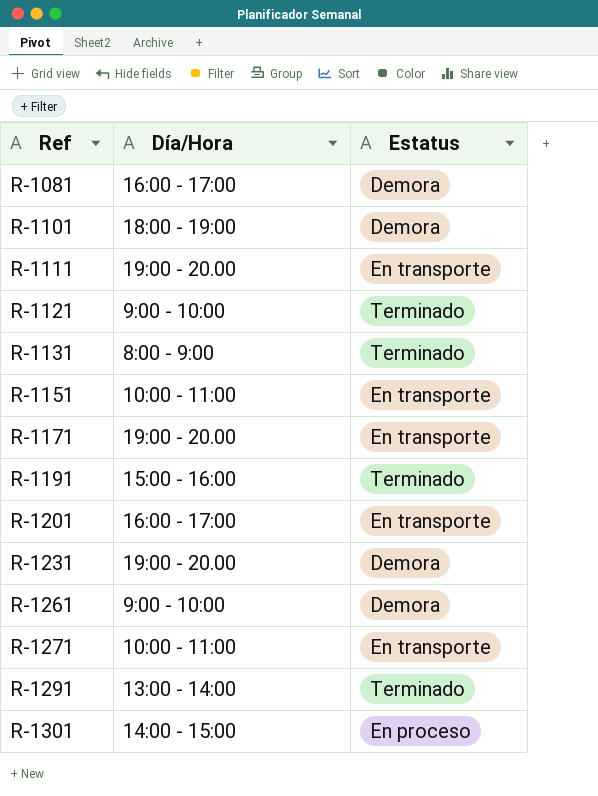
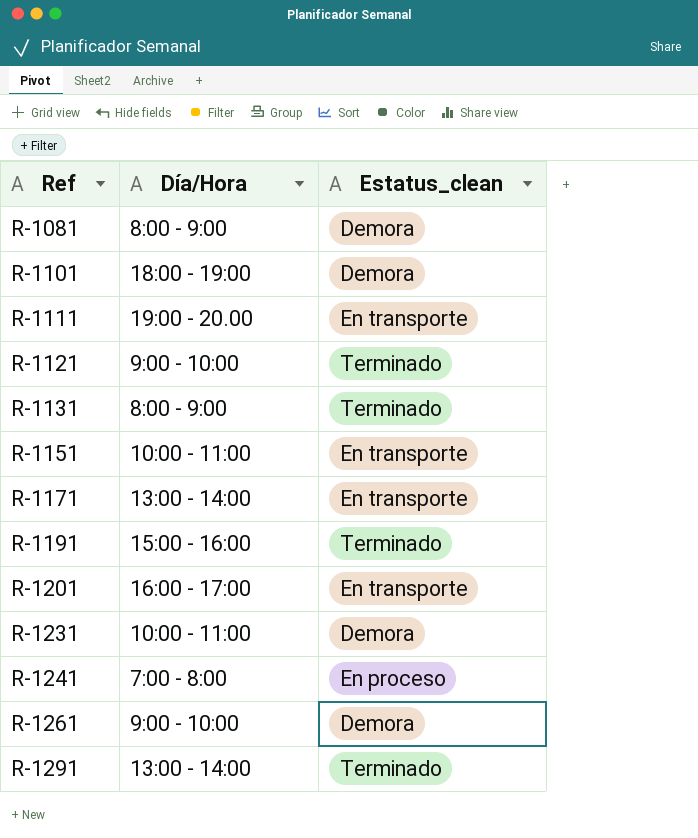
column name: Estatus -> Estatus_clean
row R-1271: 10:00 - 11:00 | En transporte -> none
row R-1301: 14:00 - 15:00 | En proceso -> none
R-1081 | Día/Hora: 16:00 - 17:00 -> 8:00 - 9:00
R-1171 | Día/Hora: 19:00 - 20.00 -> 13:00 - 14:00
R-1231 | Día/Hora: 19:00 - 20.00 -> 10:00 - 11:00
row R-1241: none -> 7:00 - 8:00 | En proceso

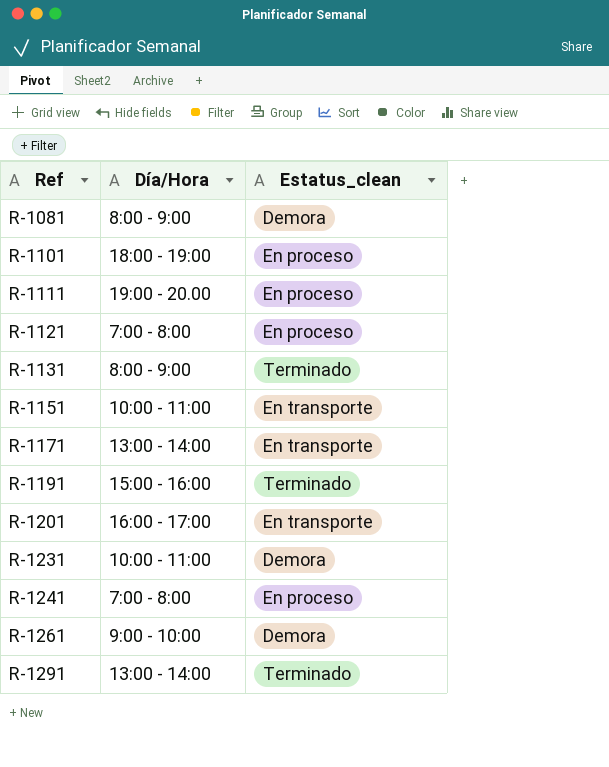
R-1101 | Estatus_clean: Demora -> En proceso
R-1111 | Estatus_clean: En transporte -> En proceso
R-1121 | Día/Hora: 9:00 - 10:00 -> 7:00 - 8:00
R-1121 | Estatus_clean: Terminado -> En proceso

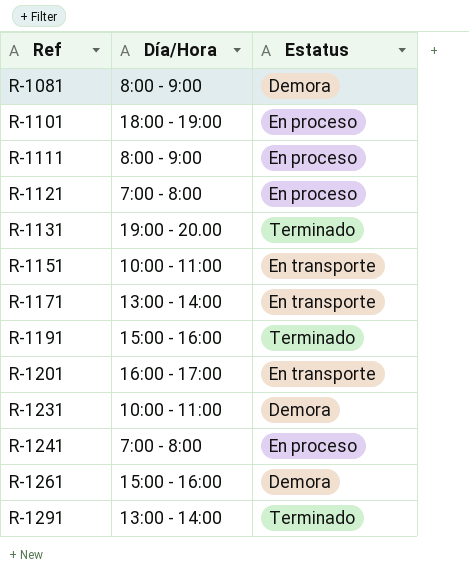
column name: Estatus_clean -> Estatus
R-1111 | Día/Hora: 19:00 - 20.00 -> 8:00 - 9:00
R-1131 | Día/Hora: 8:00 - 9:00 -> 19:00 - 20.00
R-1261 | Día/Hora: 9:00 - 10:00 -> 15:00 - 16:00

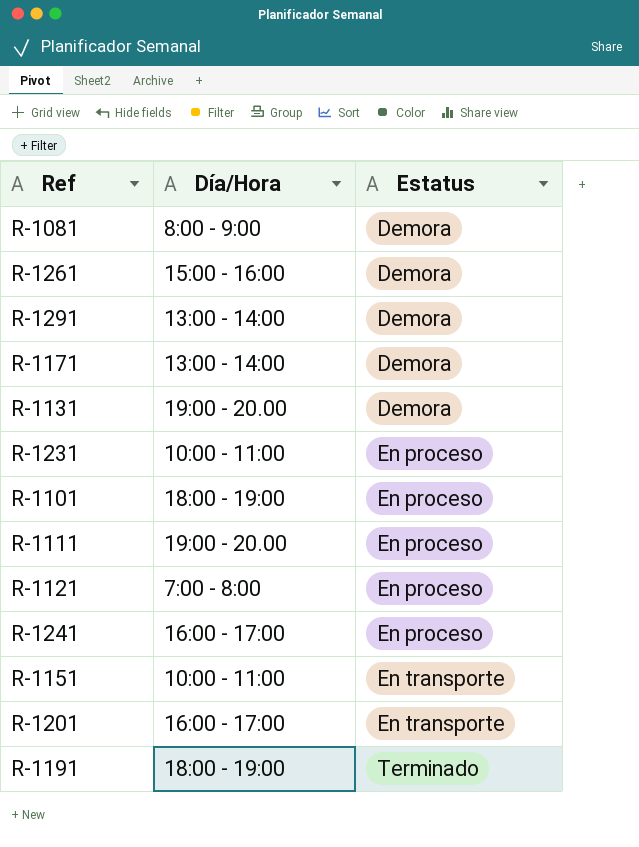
row order: Ref ascending -> Estatus ascending
R-1291 | Estatus: Terminado -> Demora
R-1171 | Estatus: En transporte -> Demora
R-1131 | Estatus: Terminado -> Demora
R-1231 | Estatus: Demora -> En proceso
R-1111 | Día/Hora: 8:00 - 9:00 -> 19:00 - 20.00
R-1241 | Día/Hora: 7:00 - 8:00 -> 16:00 - 17:00
R-1191 | Día/Hora: 15:00 - 16:00 -> 18:00 - 19:00

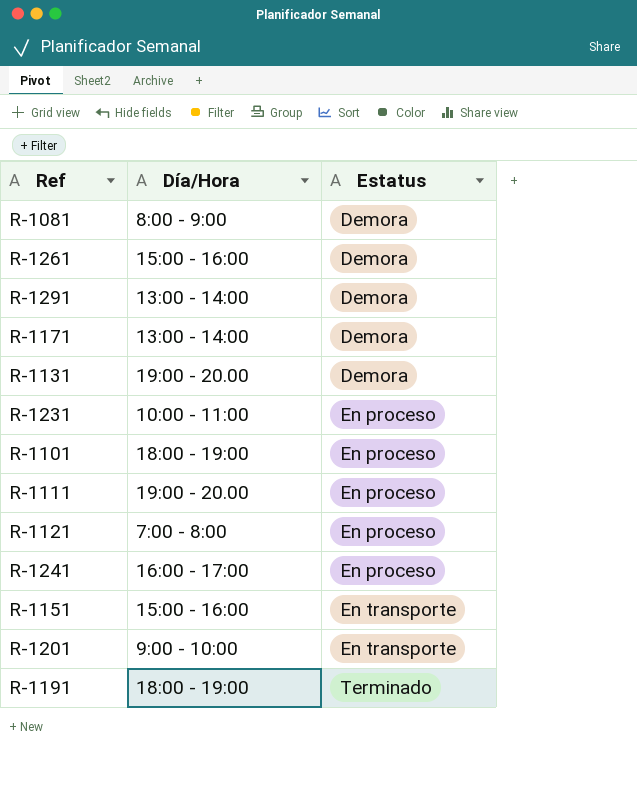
R-1151 | Día/Hora: 10:00 - 11:00 -> 15:00 - 16:00
R-1201 | Día/Hora: 16:00 - 17:00 -> 9:00 - 10:00

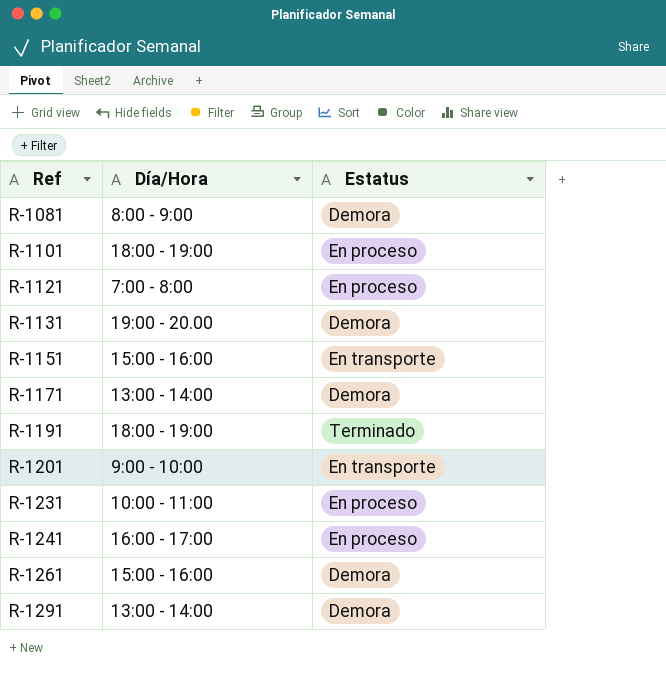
row order: Estatus ascending -> Ref ascending
row R-1111: 19:00 - 20.00 | En proceso -> none

